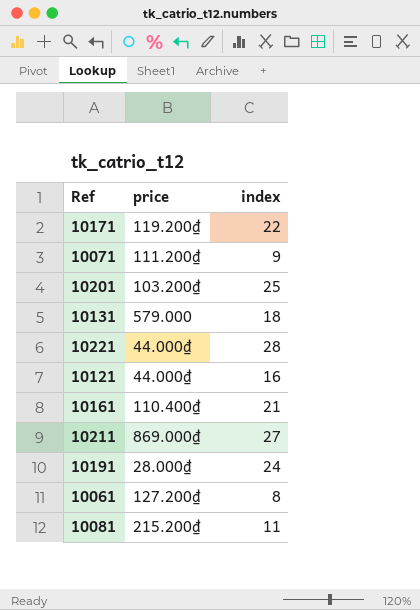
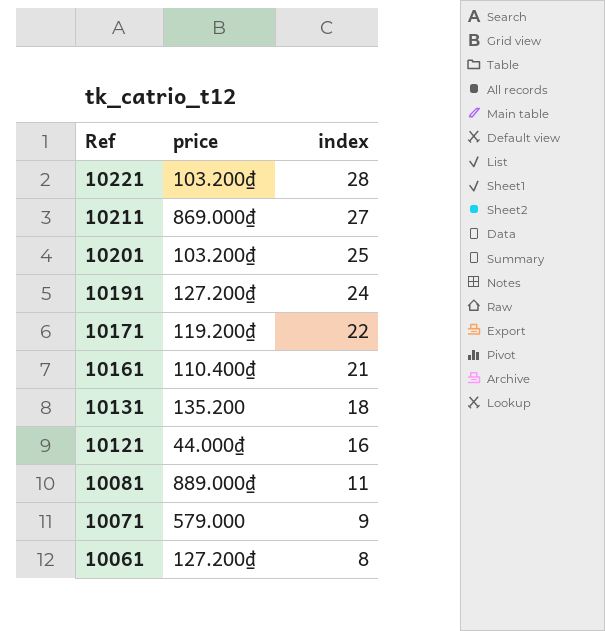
row order: none -> Ref descending
10221 | price: 44.000₫ -> 103.200₫
10191 | price: 28.000₫ -> 127.200₫
10131 | price: 579.000 -> 135.200
10081 | price: 215.200₫ -> 889.000₫
10071 | price: 111.200₫ -> 579.000

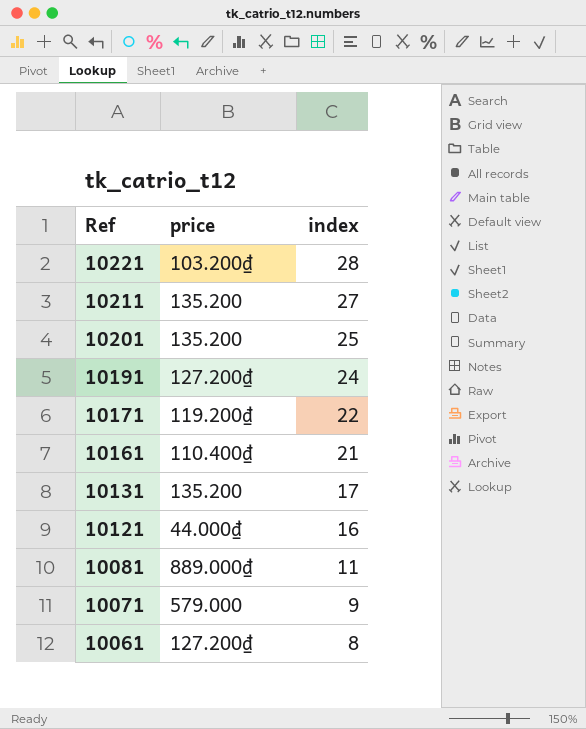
10211 | price: 869.000₫ -> 135.200
10201 | price: 103.200₫ -> 135.200
10131 | index: 18 -> 17

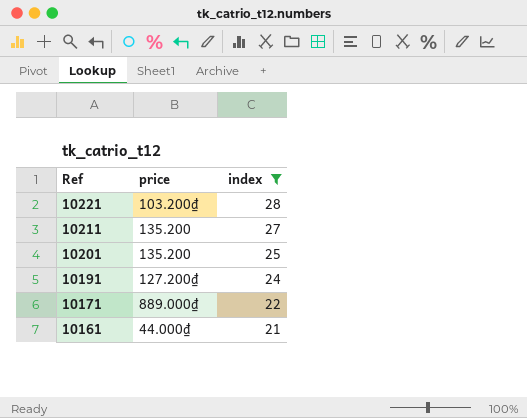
filter: none -> index >= 21
10171 | price: 119.200₫ -> 889.000₫
10161 | price: 110.400₫ -> 44.000₫

